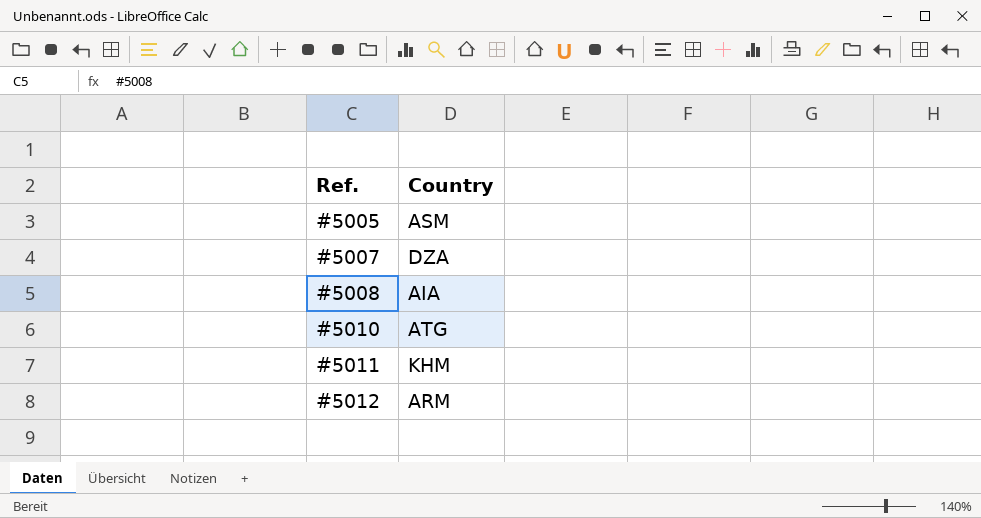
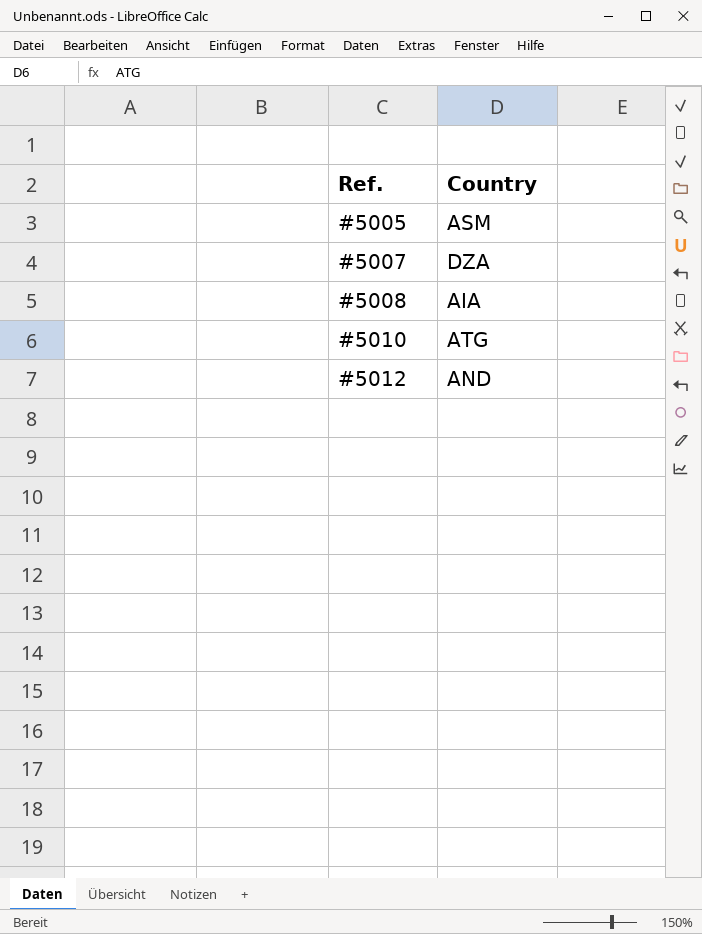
row #5011: KHM -> none
#5012 | Country: ARM -> AND

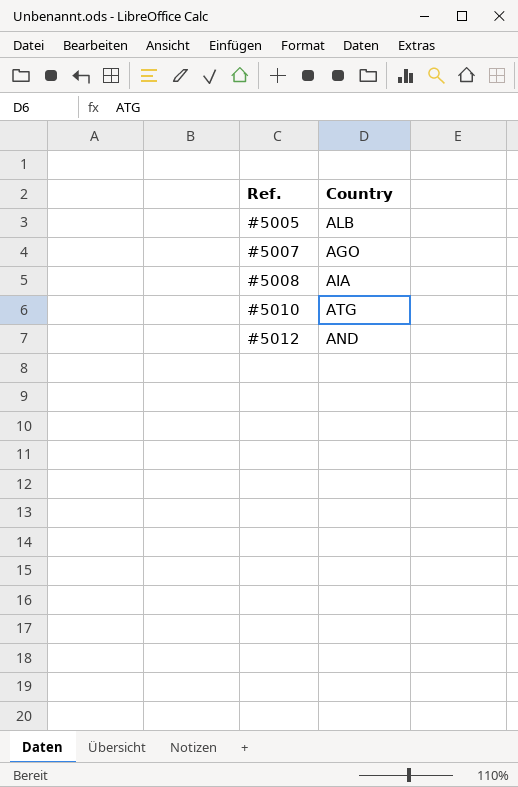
#5005 | Country: ASM -> ALB
#5007 | Country: DZA -> AGO

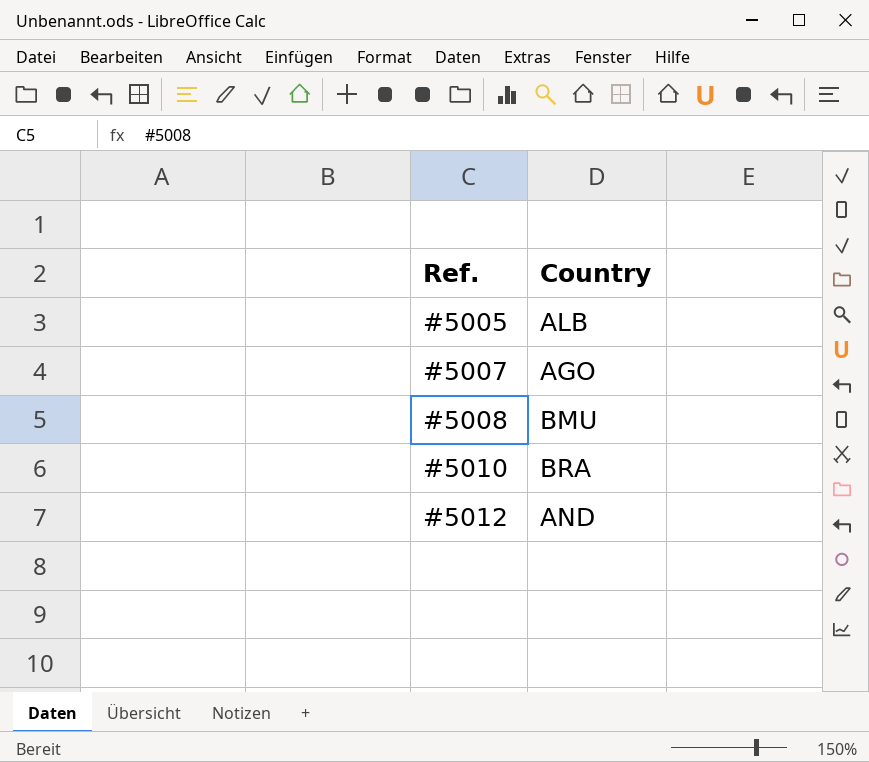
#5008 | Country: AIA -> BMU
#5010 | Country: ATG -> BRA

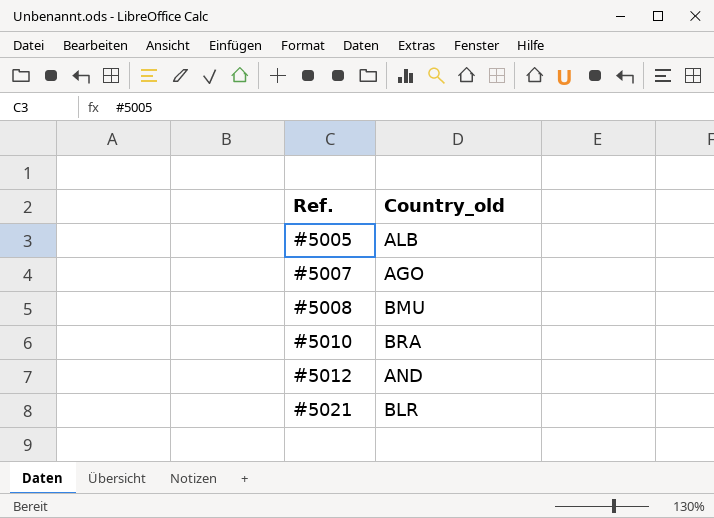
column name: Country -> Country_old
row #5021: none -> BLR

